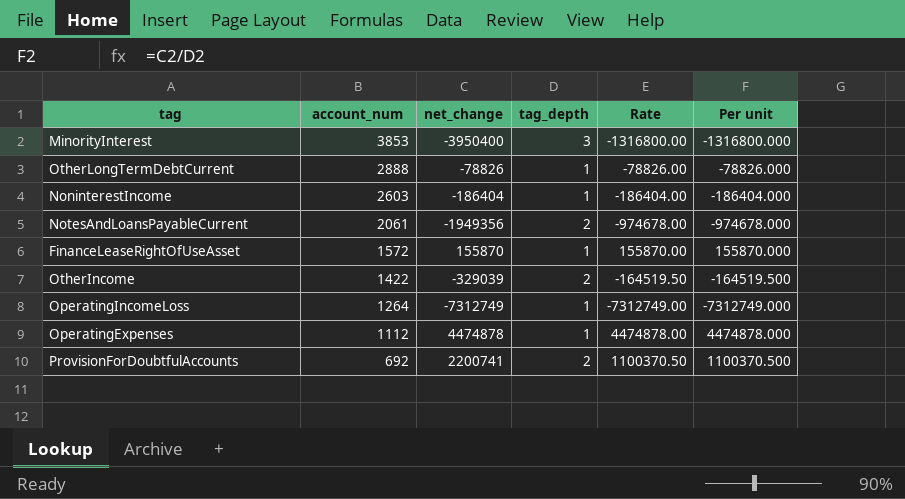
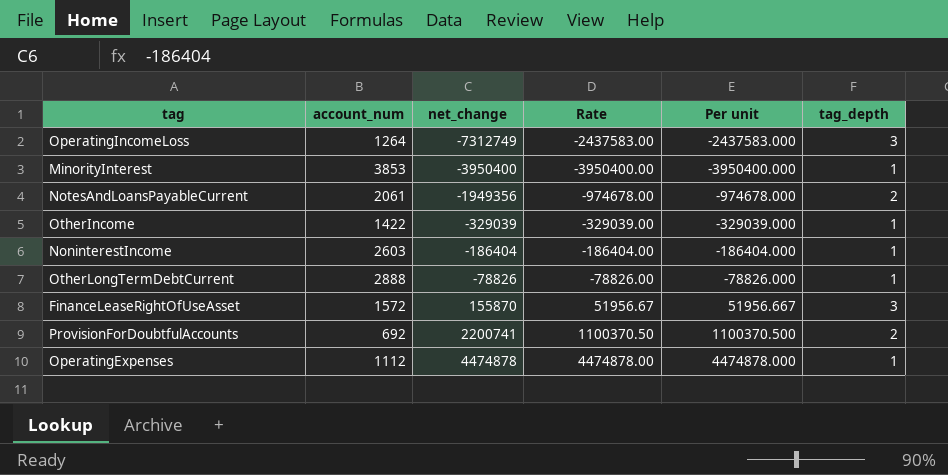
row order: account_num descending -> net_change ascending
column tag_depth | position: 4 -> 6
OperatingIncomeLoss | Rate: -7312749.00 -> -2437583.00
OperatingIncomeLoss | Per unit: -7312749.000 -> -2437583.000
OperatingIncomeLoss | tag_depth: 1 -> 3
MinorityInterest | Rate: -1316800.00 -> -3950400.00
MinorityInterest | Per unit: -1316800.000 -> -3950400.000
MinorityInterest | tag_depth: 3 -> 1
OtherIncome | Rate: -164519.50 -> -329039.00
OtherIncome | Per unit: -164519.500 -> -329039.000
OtherIncome | tag_depth: 2 -> 1
FinanceLeaseRightOfUseAsset | Rate: 155870.00 -> 51956.67
FinanceLeaseRightOfUseAsset | Per unit: 155870.000 -> 51956.667
FinanceLeaseRightOfUseAsset | tag_depth: 1 -> 3

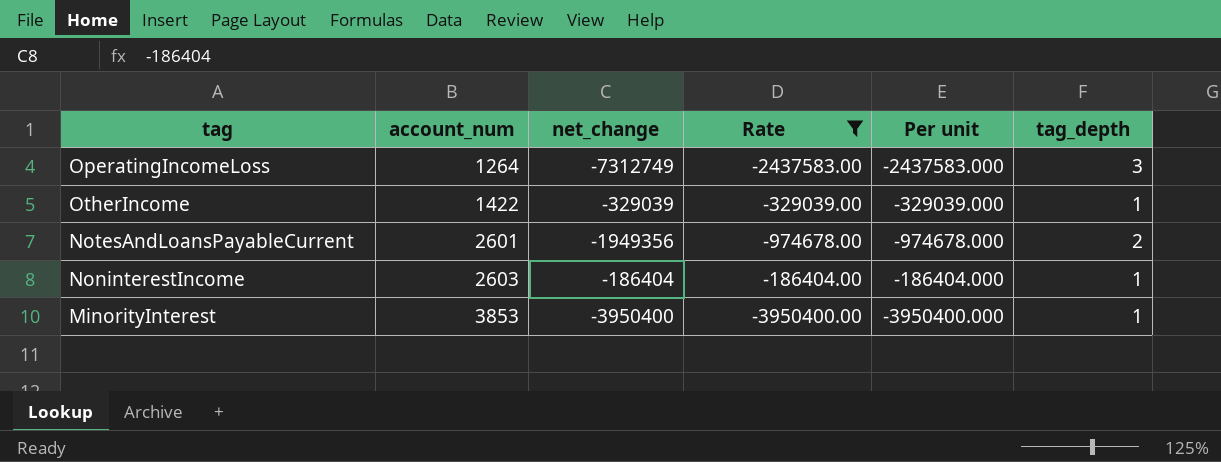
filter: none -> Rate <= -186404.00
row order: net_change ascending -> account_num ascending
NotesAndLoansPayableCurrent | account_num: 2061 -> 2601

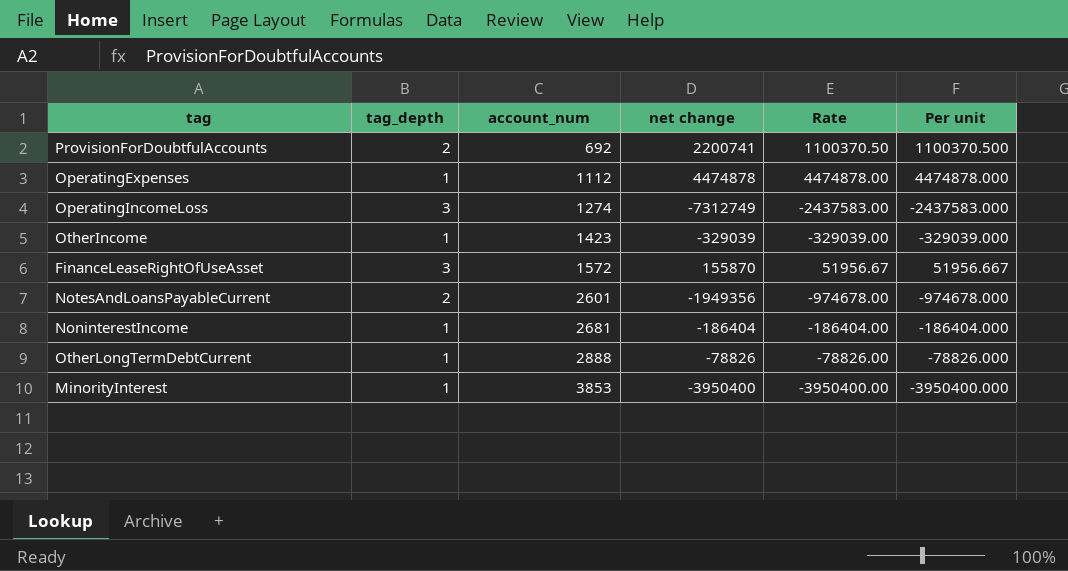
filter: Rate <= -186404.00 -> none
column tag_depth | position: 6 -> 2
column name: net_change -> net change
OperatingIncomeLoss | account_num: 1264 -> 1274
OtherIncome | account_num: 1422 -> 1423
NoninterestIncome | account_num: 2603 -> 2681

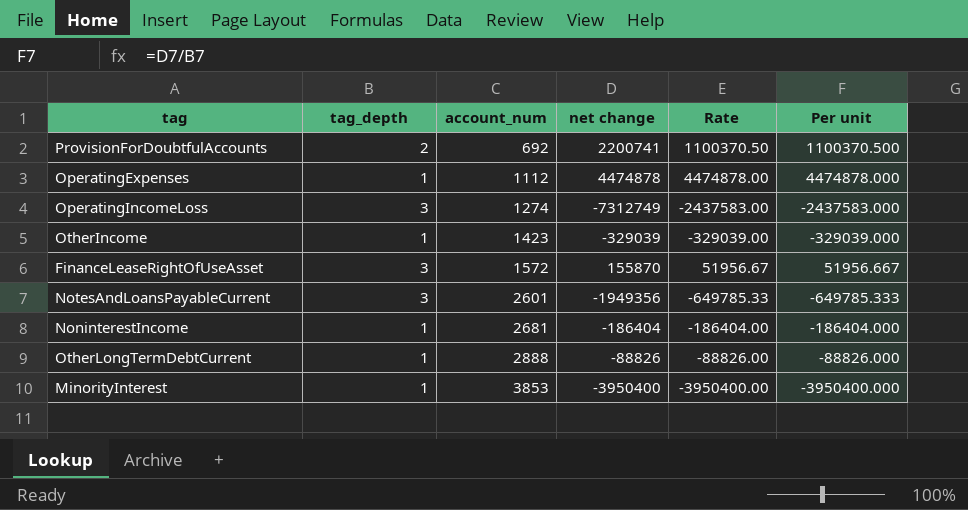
NotesAndLoansPayableCurrent | tag_depth: 2 -> 3
NotesAndLoansPayableCurrent | Rate: -974678.00 -> -649785.33
NotesAndLoansPayableCurrent | Per unit: -974678.000 -> -649785.333
OtherLongTermDebtCurrent | net change: -78826 -> -88826
OtherLongTermDebtCurrent | Rate: -78826.00 -> -88826.00
OtherLongTermDebtCurrent | Per unit: -78826.000 -> -88826.000

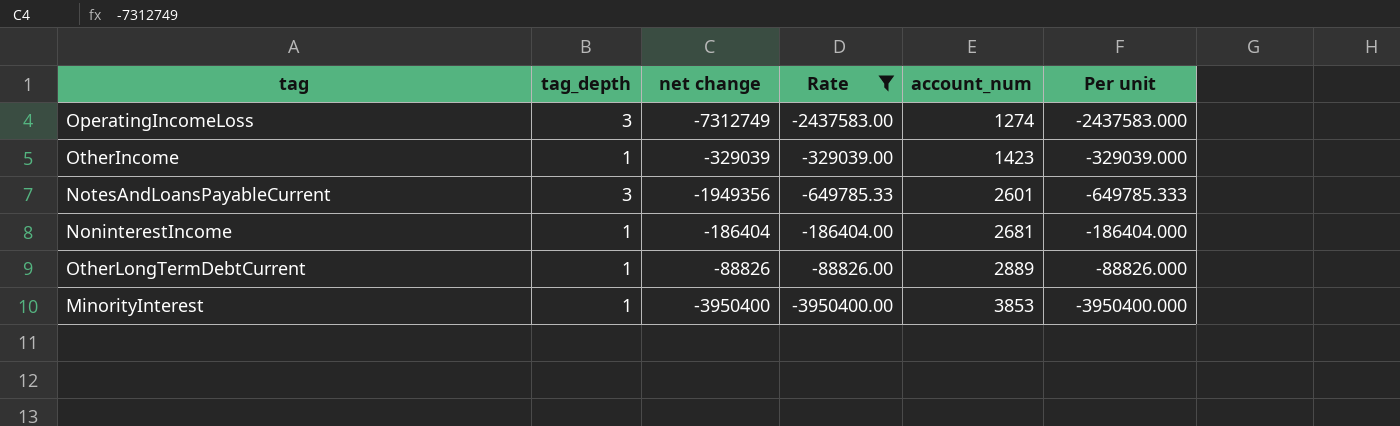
filter: none -> Rate <= -88826.00
column account_num | position: 3 -> 5
OtherLongTermDebtCurrent | account_num: 2888 -> 2889

